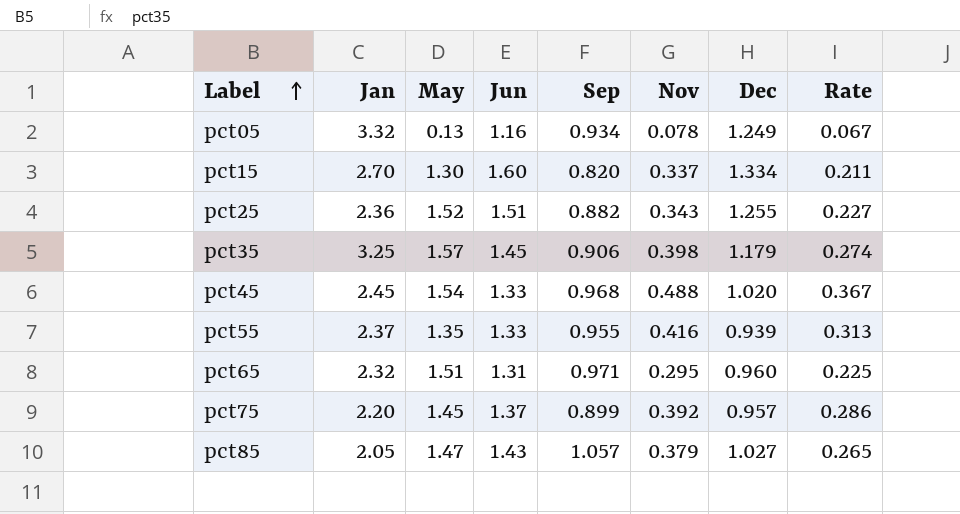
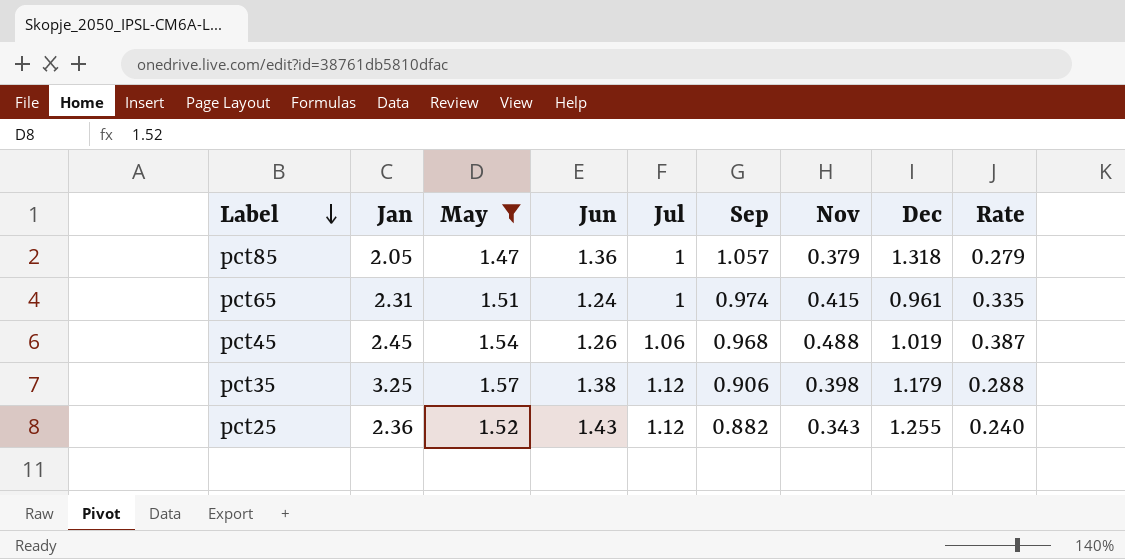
filter: none -> May >= 1.47
row order: Label ascending -> Label descending
column Jul | position: none -> 5
pct85 | Jun: 1.43 -> 1.36
pct85 | Dec: 1.027 -> 1.318
pct85 | Rate: 0.265 -> 0.279
pct65 | Jan: 2.32 -> 2.31
pct65 | Jun: 1.31 -> 1.24
pct65 | Sep: 0.971 -> 0.974
pct65 | Nov: 0.295 -> 0.415
pct65 | Dec: 0.960 -> 0.961
pct65 | Rate: 0.225 -> 0.335
pct45 | Jun: 1.33 -> 1.26
pct45 | Dec: 1.020 -> 1.019
pct45 | Rate: 0.367 -> 0.387
pct35 | Jun: 1.45 -> 1.38
pct35 | Rate: 0.274 -> 0.288
pct25 | Jun: 1.51 -> 1.43
pct25 | Rate: 0.227 -> 0.240

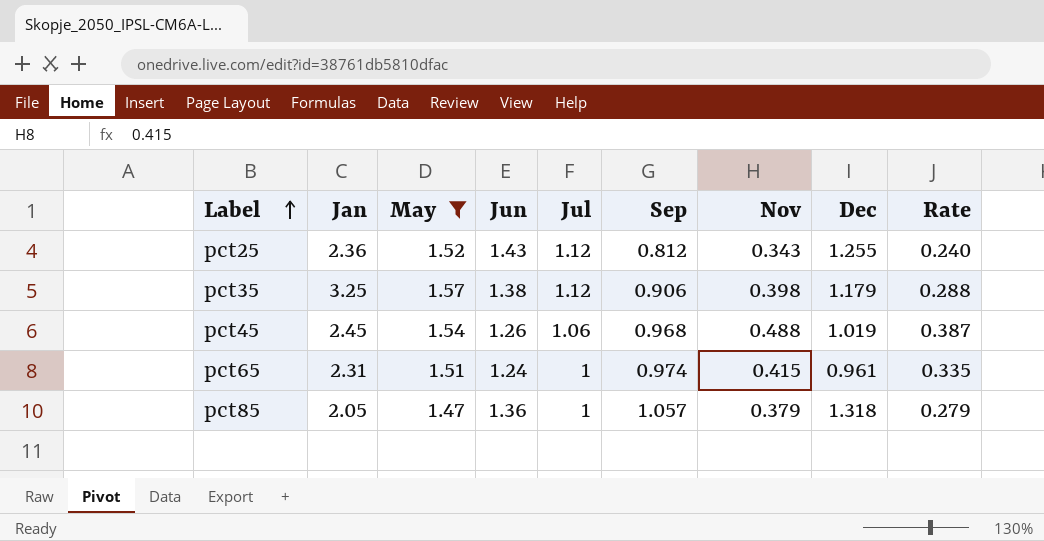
row order: Label descending -> Label ascending
pct25 | Sep: 0.882 -> 0.812

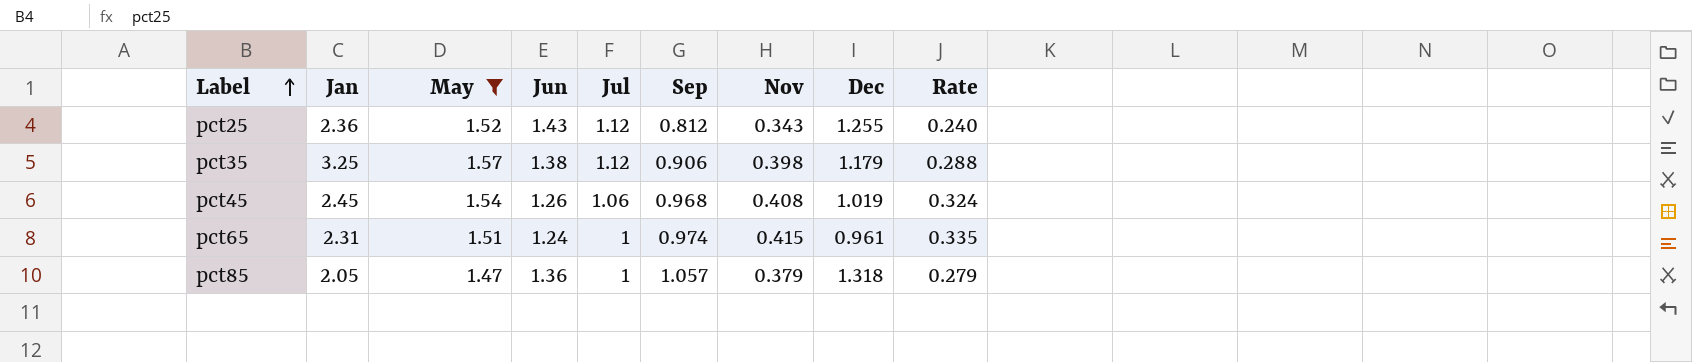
pct45 | Nov: 0.488 -> 0.408
pct45 | Rate: 0.387 -> 0.324

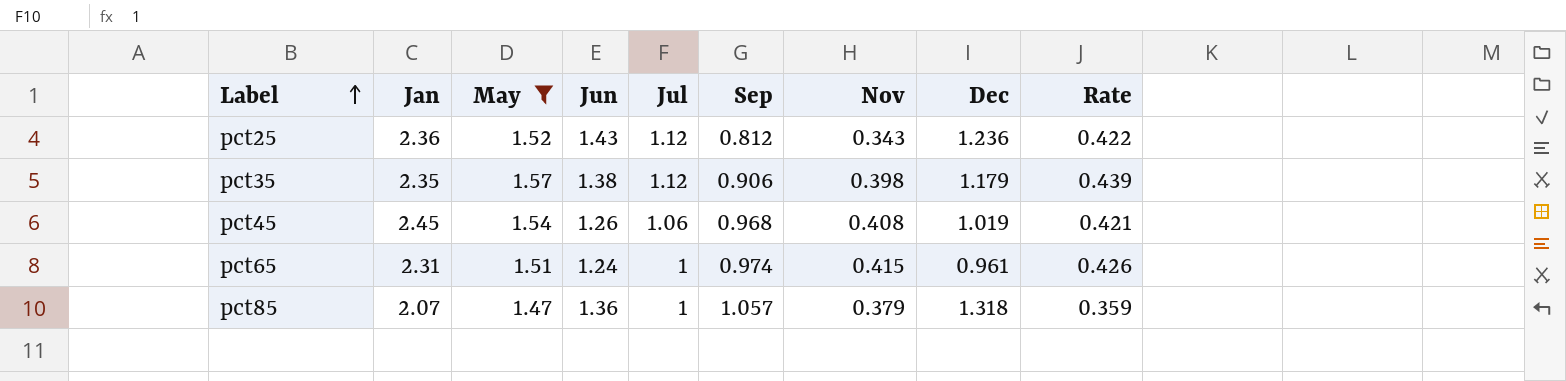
column Rate | formula: [Nov] / [Jun] -> [Nov] / [Sep]
pct25 | Dec: 1.255 -> 1.236
pct35 | Jan: 3.25 -> 2.35
pct85 | Jan: 2.05 -> 2.07

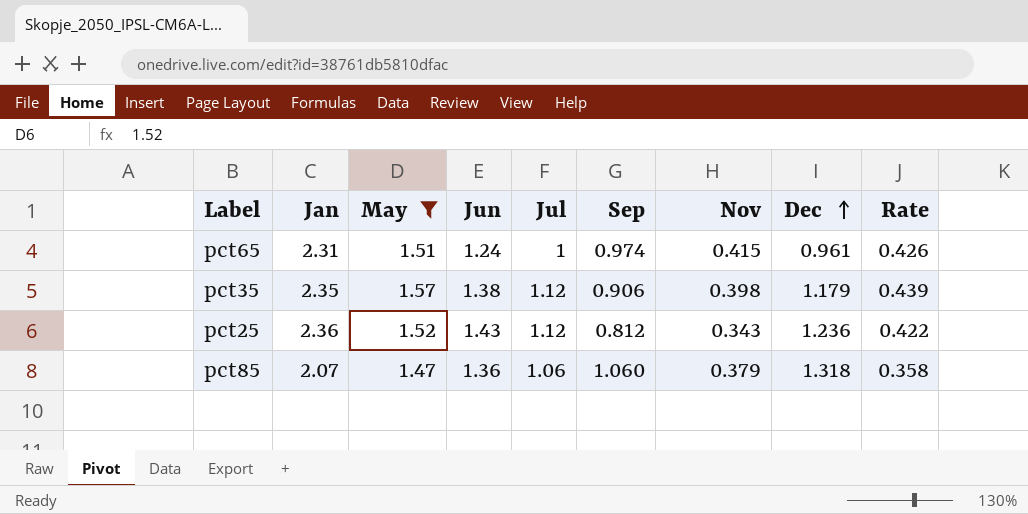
row order: Label ascending -> Dec ascending
row pct45: 2.45 | 1.54 | 1.26 | 1.06 | 0.968 | 0.408 | 1.019 | 0.421 -> none
pct85 | Jul: 1 -> 1.06
pct85 | Sep: 1.057 -> 1.060
pct85 | Rate: 0.359 -> 0.358

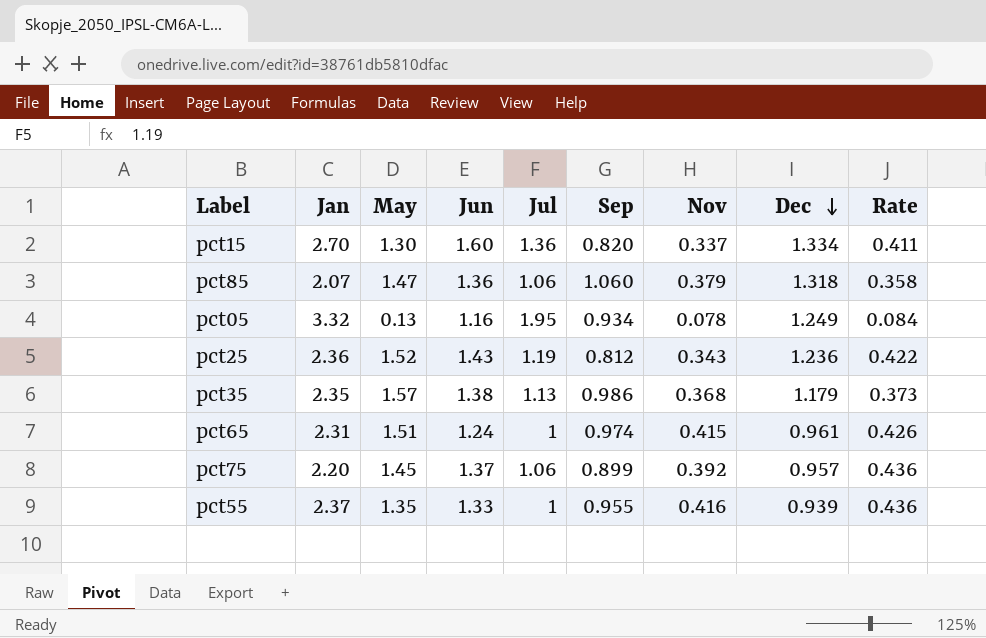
filter: May >= 1.47 -> none
row order: Dec ascending -> Dec descending
pct25 | Jul: 1.12 -> 1.19
pct35 | Jul: 1.12 -> 1.13
pct35 | Sep: 0.906 -> 0.986
pct35 | Nov: 0.398 -> 0.368
pct35 | Rate: 0.439 -> 0.373

